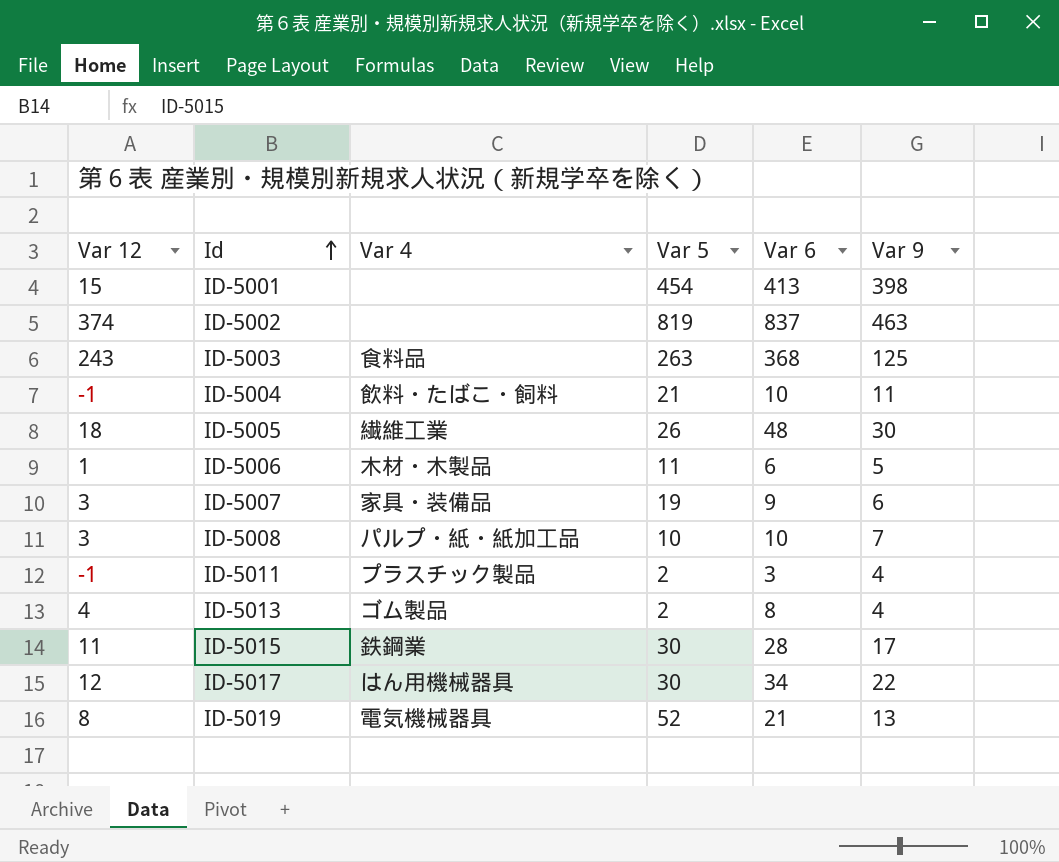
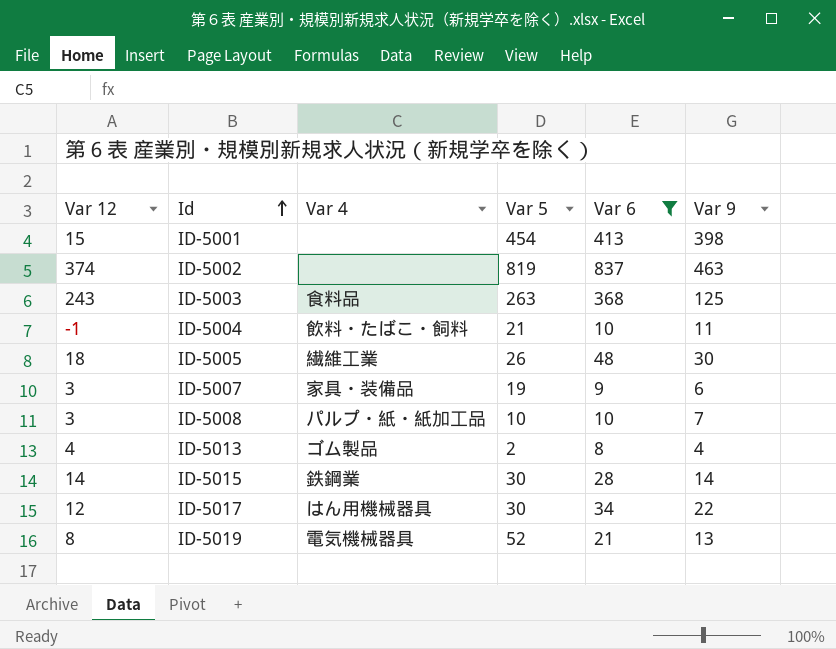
filter: none -> Var 6 >= 8
ID-5015 | Var 12: 11 -> 14
ID-5015 | Var 9: 17 -> 14

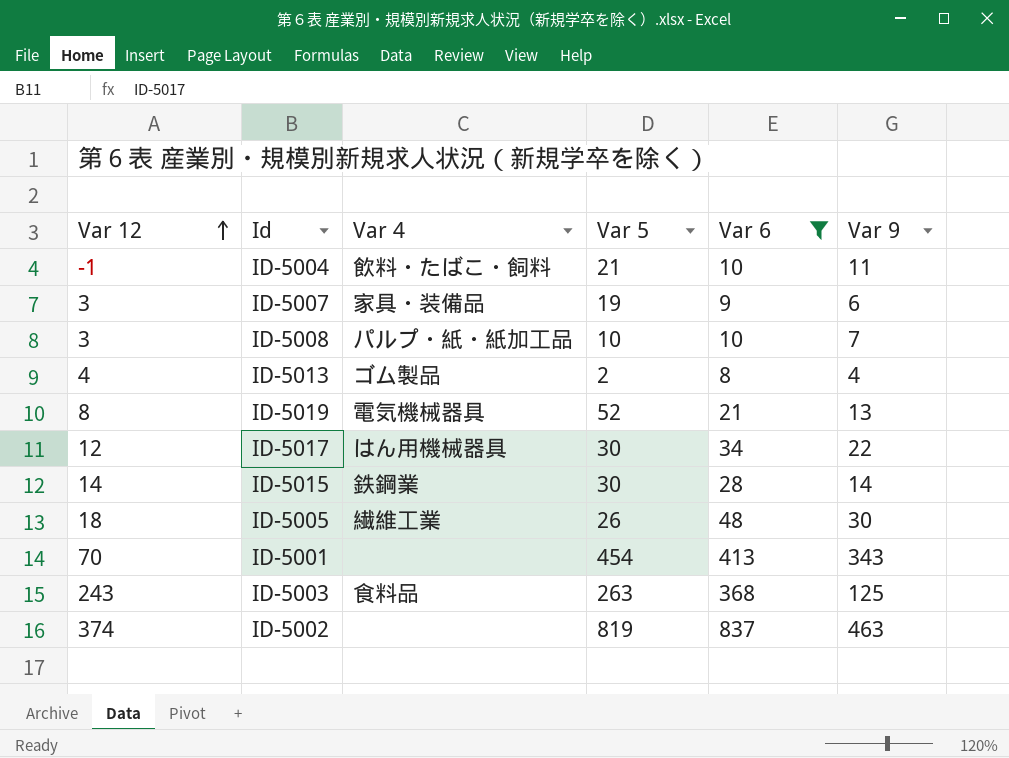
row order: Id ascending -> Var 12 ascending
ID-5001 | Var 12: 15 -> 70
ID-5001 | Var 9: 398 -> 343

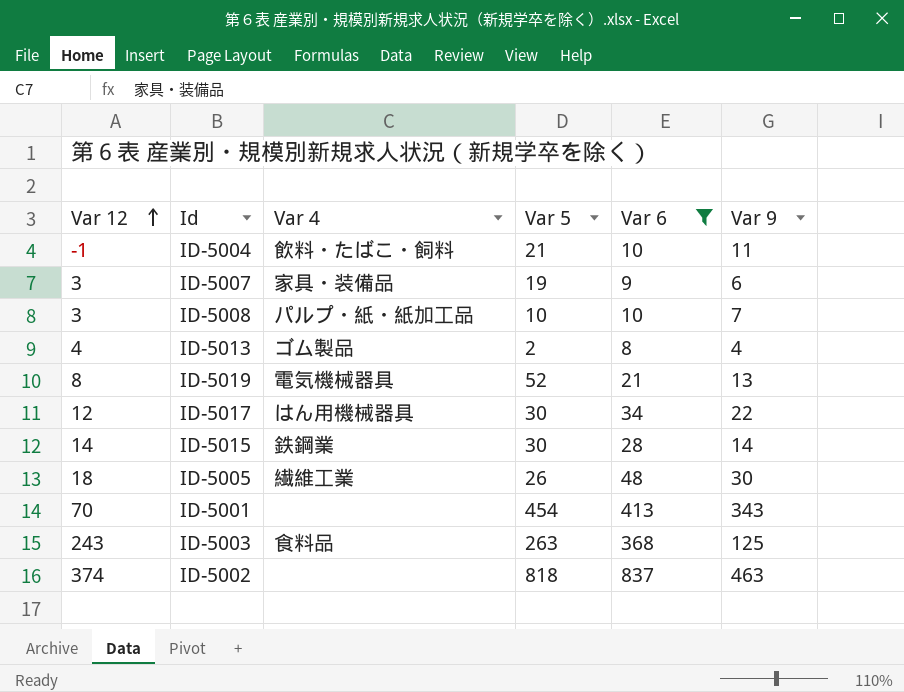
ID-5002 | Var 5: 819 -> 818

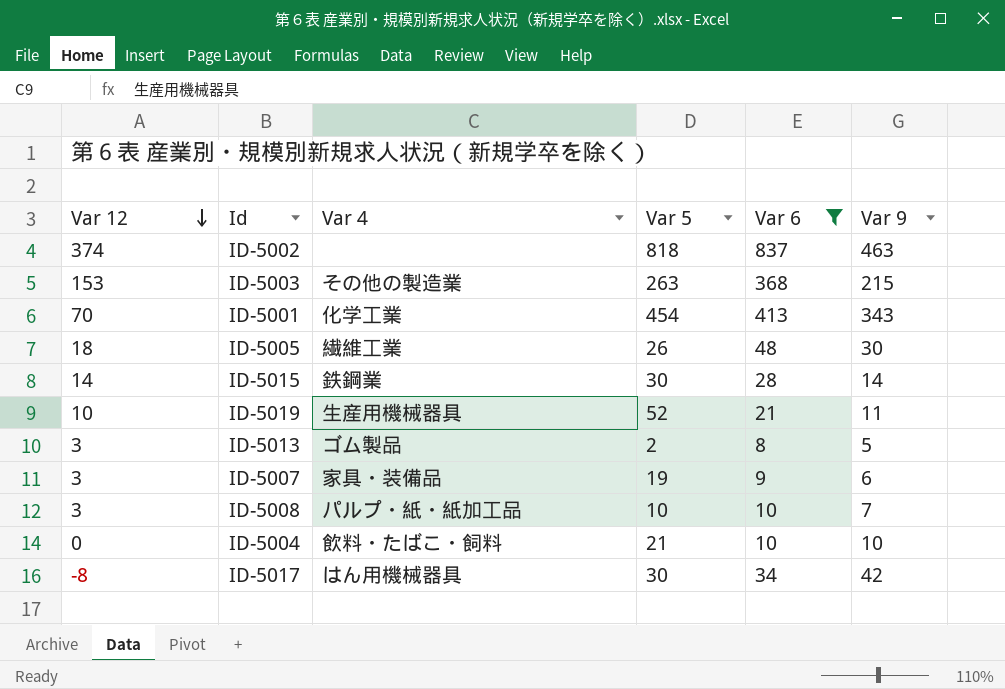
row order: Var 12 ascending -> Var 12 descending
ID-5003 | Var 12: 243 -> 153
ID-5003 | Var 4: 食料品 -> その他の製造業
ID-5003 | Var 9: 125 -> 215
ID-5001 | Var 4: none -> 化学工業
ID-5019 | Var 12: 8 -> 10
ID-5019 | Var 4: 電気機械器具 -> 生産用機械器具
ID-5019 | Var 9: 13 -> 11
ID-5013 | Var 12: 4 -> 3
ID-5013 | Var 9: 4 -> 5
ID-5004 | Var 12: -1 -> 0
ID-5004 | Var 9: 11 -> 10
ID-5017 | Var 12: 12 -> -8
ID-5017 | Var 9: 22 -> 42

